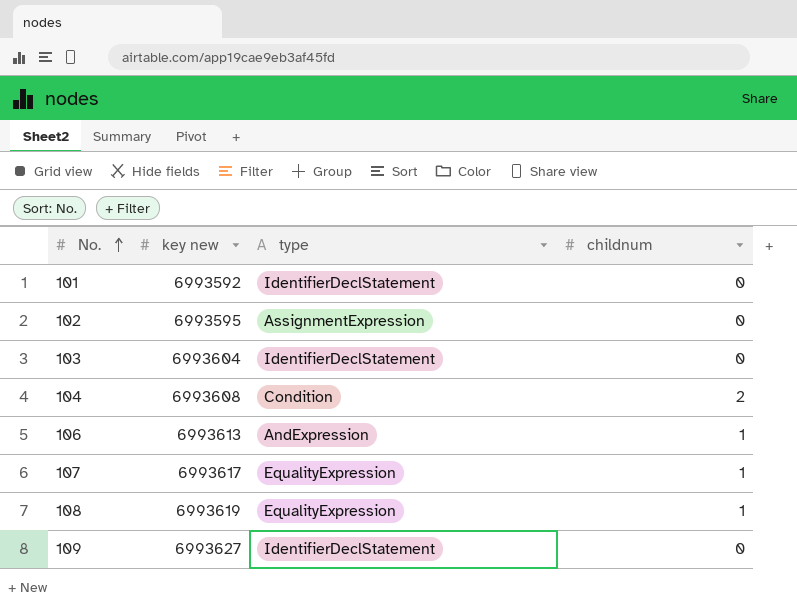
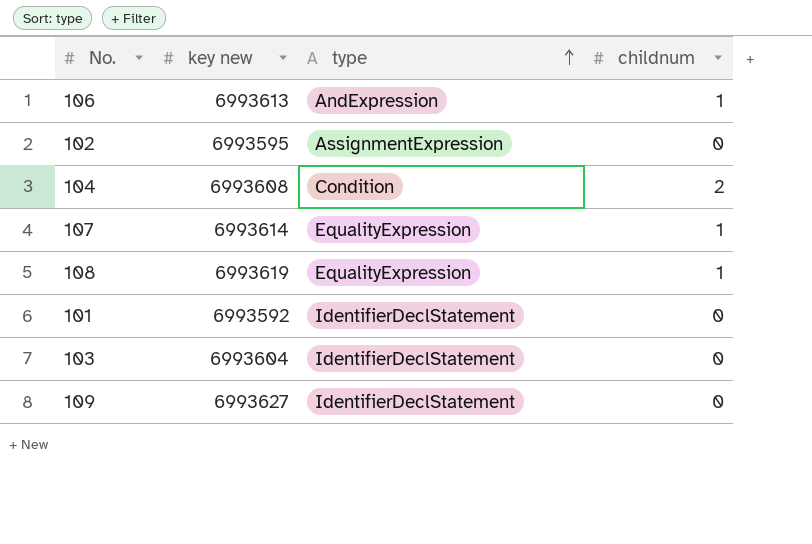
row order: No. ascending -> type ascending
107 | key new: 6993617 -> 6993614

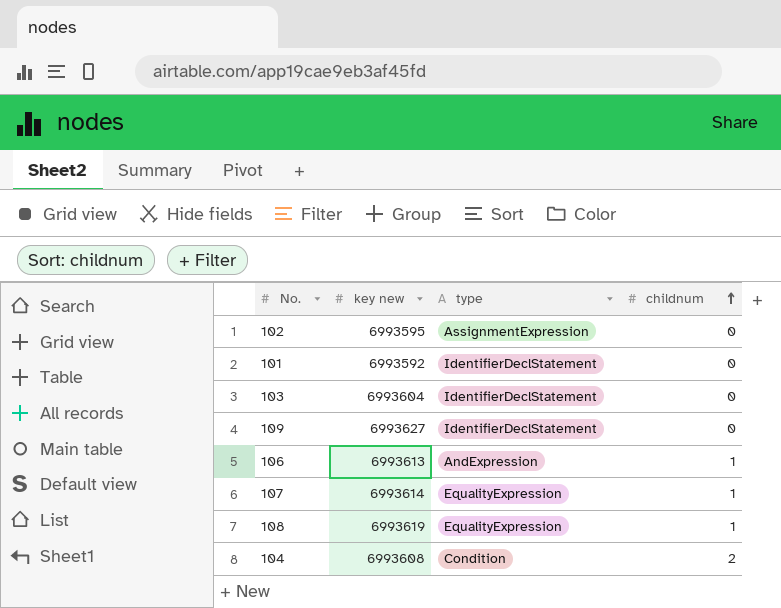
row order: type ascending -> childnum ascending

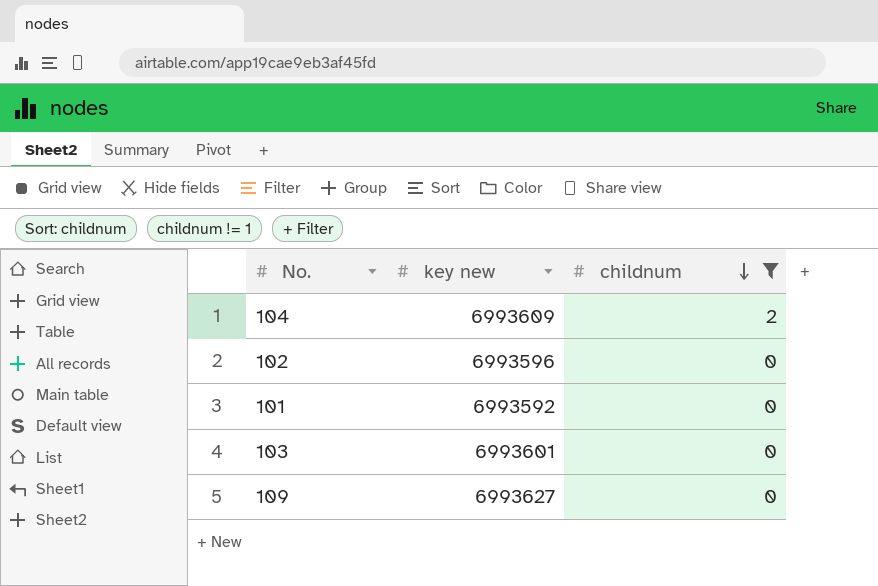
filter: none -> childnum != 1
row order: childnum ascending -> childnum descending
column type | position: 3 -> none
104 | key new: 6993608 -> 6993609
102 | key new: 6993595 -> 6993596
103 | key new: 6993604 -> 6993601

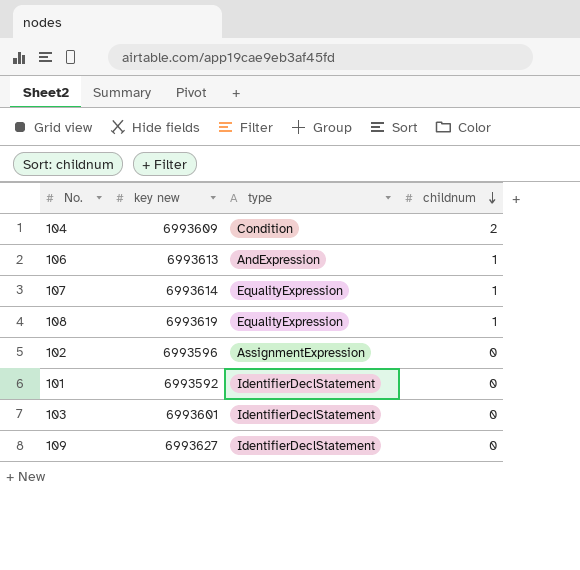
filter: childnum != 1 -> none
column type | position: none -> 3

